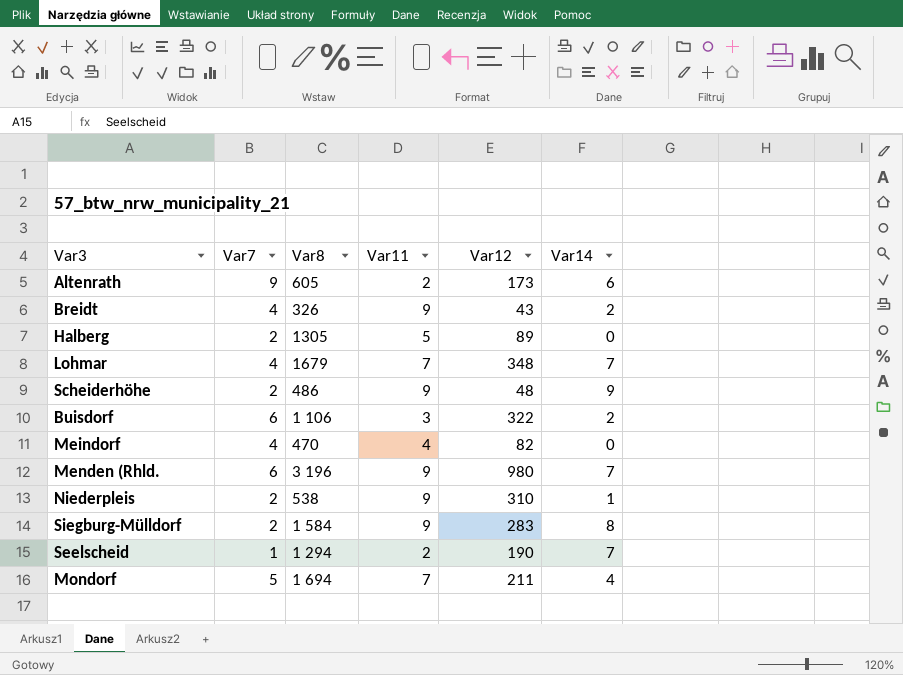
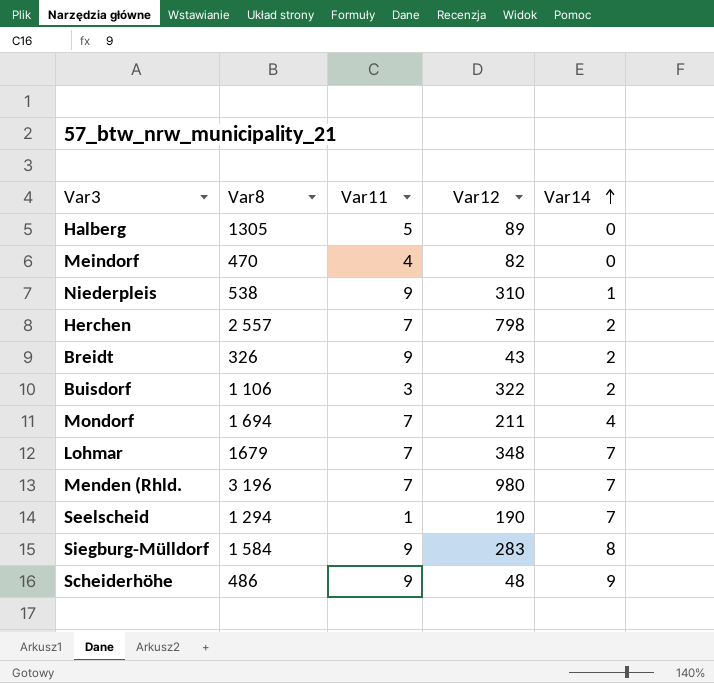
row order: none -> Var14 ascending
column Var7 | position: 2 -> none
row Altenrath: 9 | 605 | 2 | 173 | 6 -> none
row Herchen: none -> 2 557 | 7 | 798 | 2
Menden (Rhld. | Var11: 9 -> 7
Seelscheid | Var11: 2 -> 1

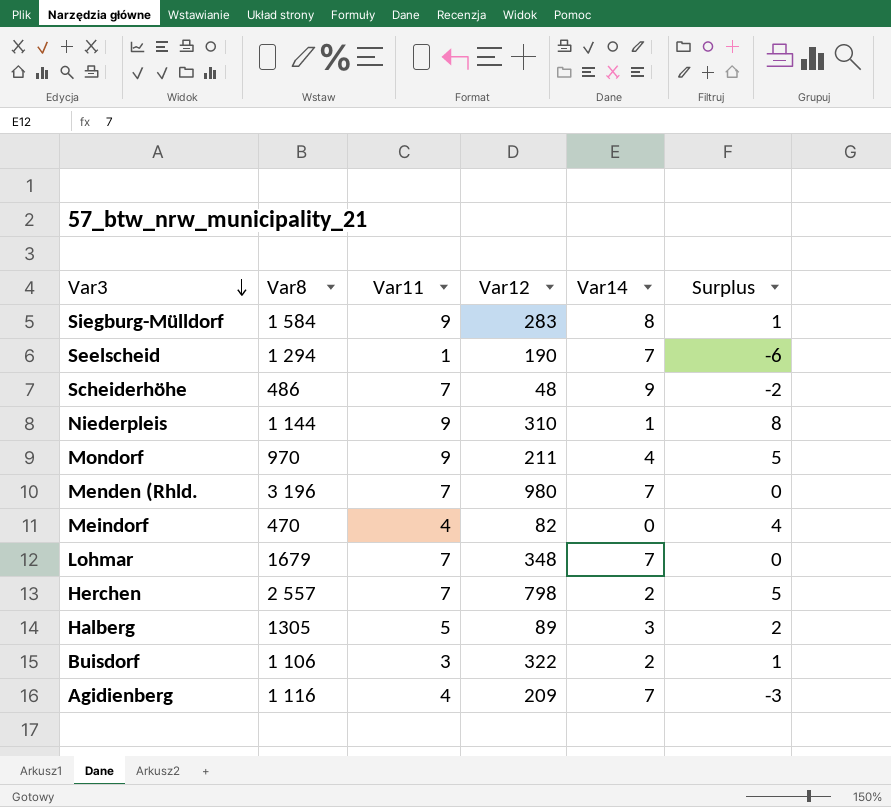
row order: Var14 ascending -> Var3 descending
column Surplus | formula: none -> [Var11] - [Var14]
row Breidt: 326 | 9 | 43 | 2 -> none
Scheiderhöhe | Var11: 9 -> 7
Niederpleis | Var8: 538 -> 1 144
Mondorf | Var8: 1 694 -> 970
Mondorf | Var11: 7 -> 9
Halberg | Var14: 0 -> 3
row Agidienberg: none -> 1 116 | 4 | 209 | 7 | -3

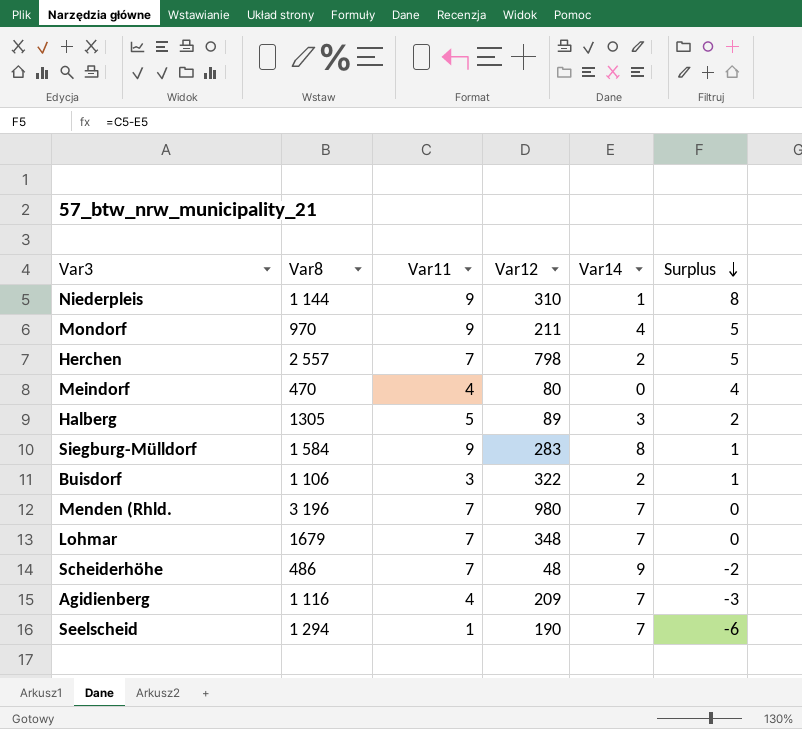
row order: Var3 descending -> Surplus descending
Meindorf | Var12: 82 -> 80

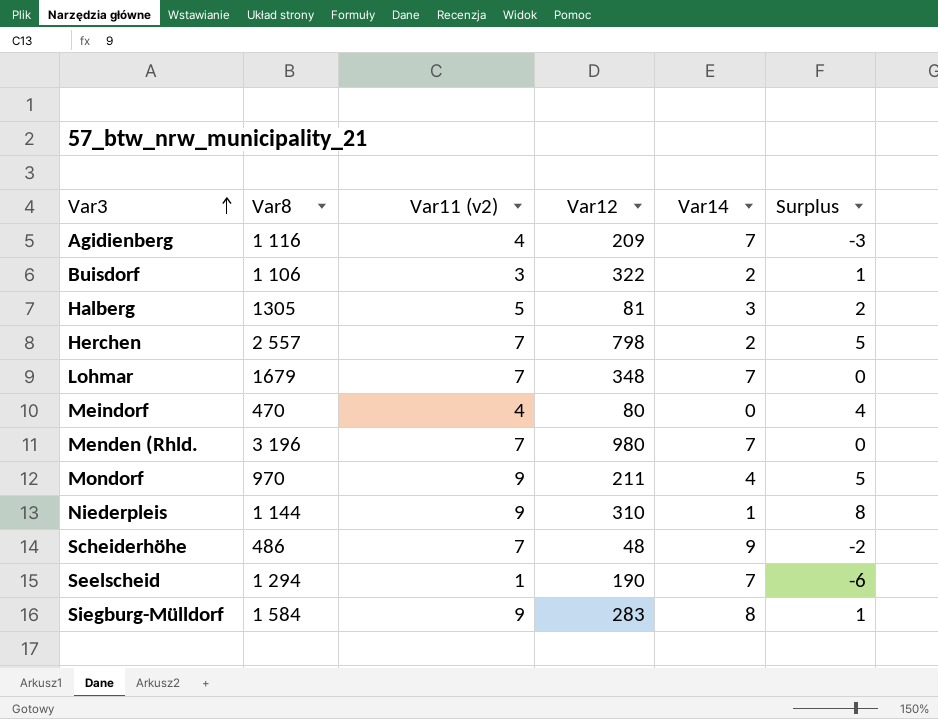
row order: Surplus descending -> Var3 ascending
column name: Var11 -> Var11 (v2)
Halberg | Var12: 89 -> 81

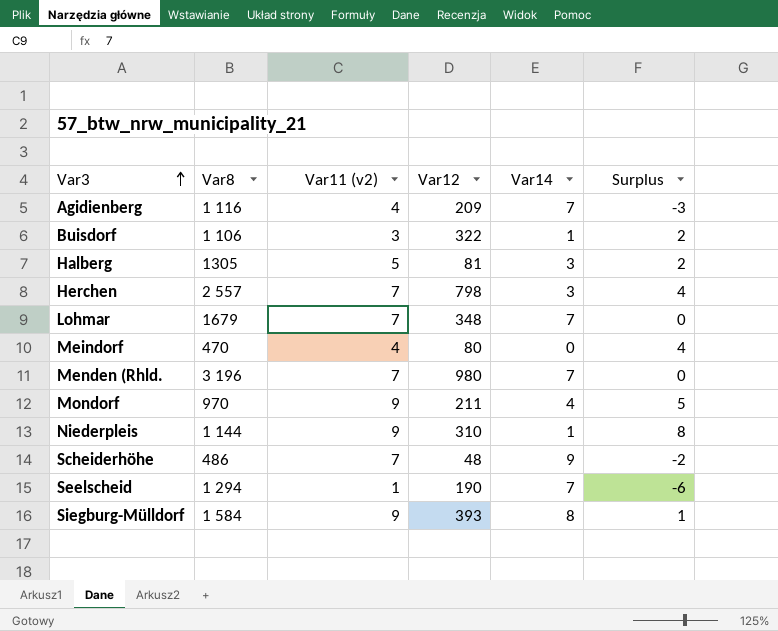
Buisdorf | Var14: 2 -> 1
Buisdorf | Surplus: 1 -> 2
Herchen | Var14: 2 -> 3
Herchen | Surplus: 5 -> 4
Siegburg-Mülldorf | Var12: 283 -> 393

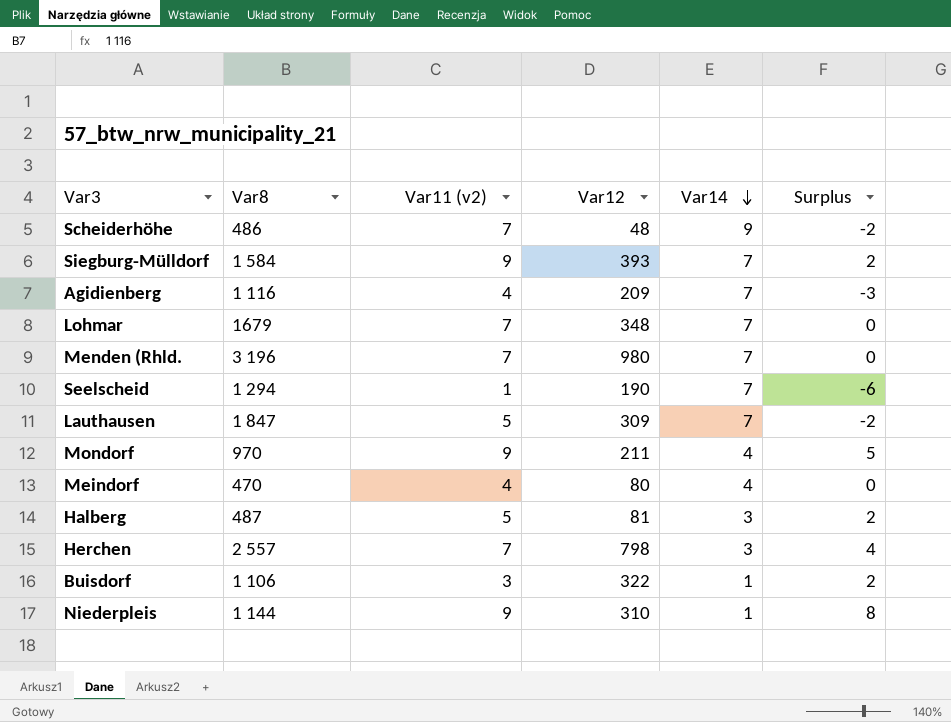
row order: Var3 ascending -> Var14 descending
Siegburg-Mülldorf | Var14: 8 -> 7
Siegburg-Mülldorf | Surplus: 1 -> 2
row Lauthausen: none -> 1 847 | 5 | 309 | 7 | -2
Meindorf | Var14: 0 -> 4
Meindorf | Surplus: 4 -> 0
Halberg | Var8: 1305 -> 487

